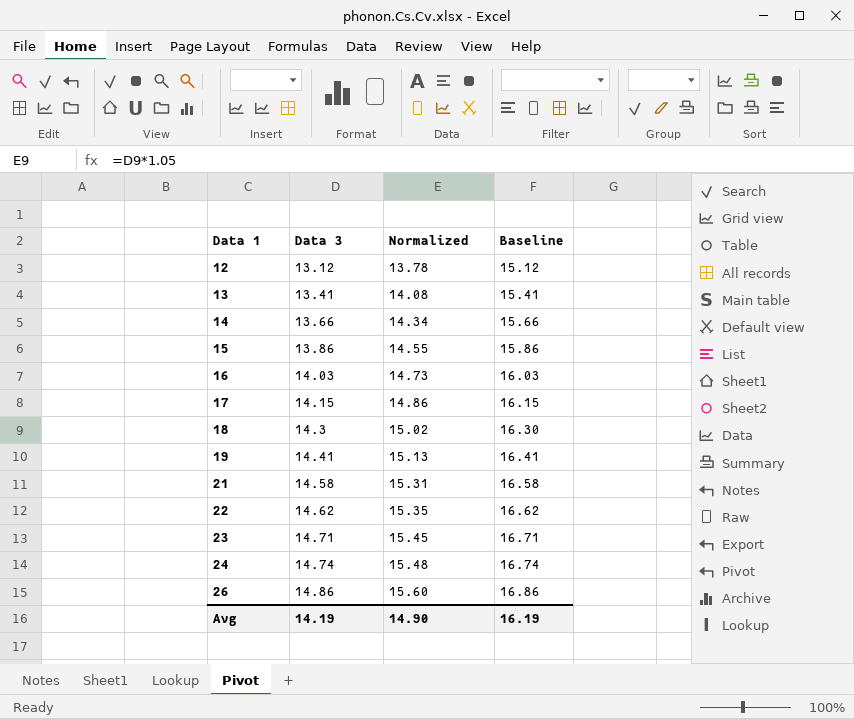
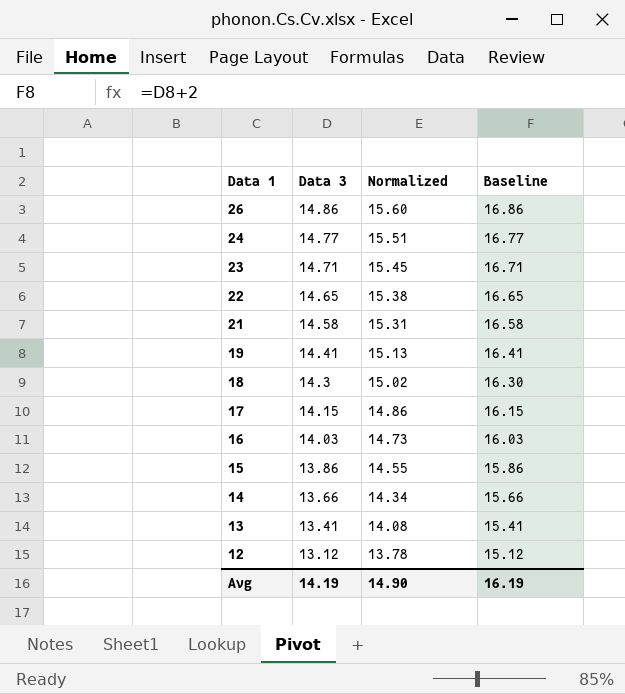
row order: Data 1 ascending -> Data 1 descending
24 | Data 3: 14.74 -> 14.77
24 | Normalized: 15.48 -> 15.51
24 | Baseline: 16.74 -> 16.77
22 | Data 3: 14.62 -> 14.65
22 | Normalized: 15.35 -> 15.38
22 | Baseline: 16.62 -> 16.65

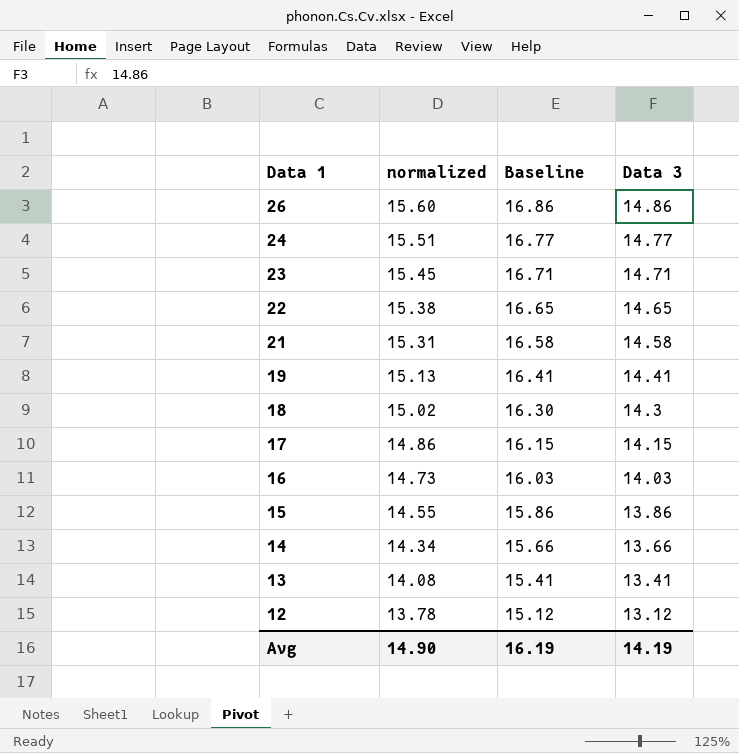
column name: Normalized -> normalized
column Data 3 | position: 2 -> 4

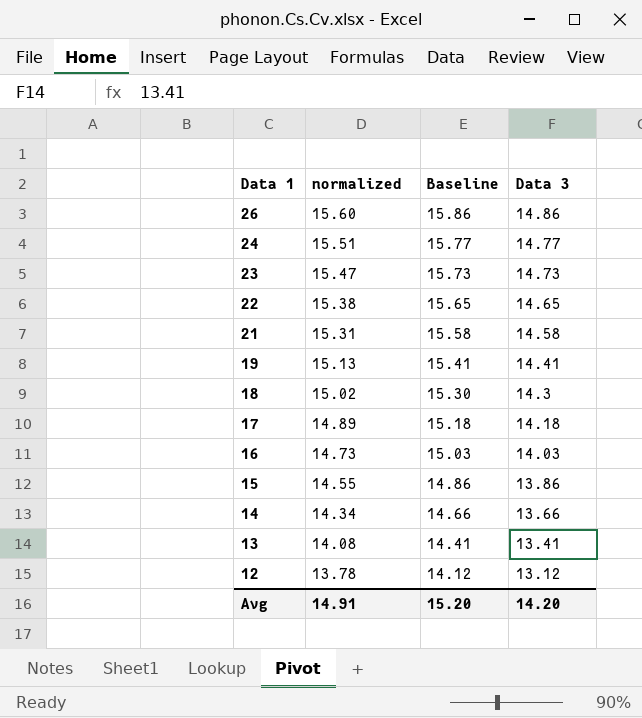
column Baseline | formula: [Data 3] + 2 -> [Data 3] + 1
23 | normalized: 15.45 -> 15.47
23 | Data 3: 14.71 -> 14.73
17 | normalized: 14.86 -> 14.89
17 | Data 3: 14.15 -> 14.18
Avg | normalized: 14.90 -> 14.91
Avg | Baseline: 16.19 -> 15.20
Avg | Data 3: 14.19 -> 14.20

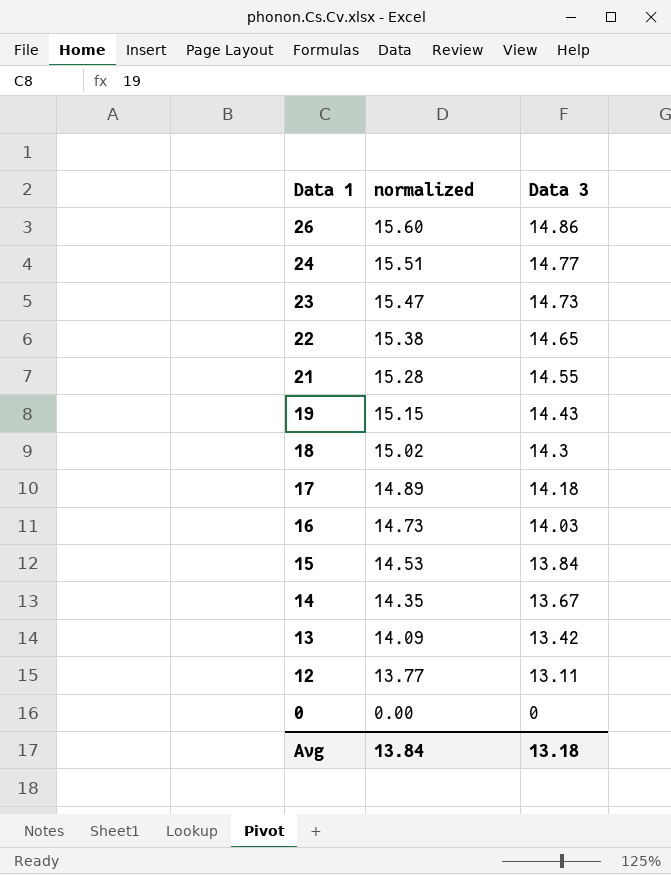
column Baseline | formula: [Data 3] + 1 -> none
21 | normalized: 15.31 -> 15.28
21 | Data 3: 14.58 -> 14.55
19 | normalized: 15.13 -> 15.15
19 | Data 3: 14.41 -> 14.43
15 | normalized: 14.55 -> 14.53
15 | Data 3: 13.86 -> 13.84
14 | normalized: 14.34 -> 14.35
14 | Data 3: 13.66 -> 13.67
13 | normalized: 14.08 -> 14.09
13 | Data 3: 13.41 -> 13.42
12 | normalized: 13.78 -> 13.77
12 | Data 3: 13.12 -> 13.11
row 0: none -> 0.00 | 0
Avg | normalized: 14.91 -> 13.84
Avg | Data 3: 14.20 -> 13.18

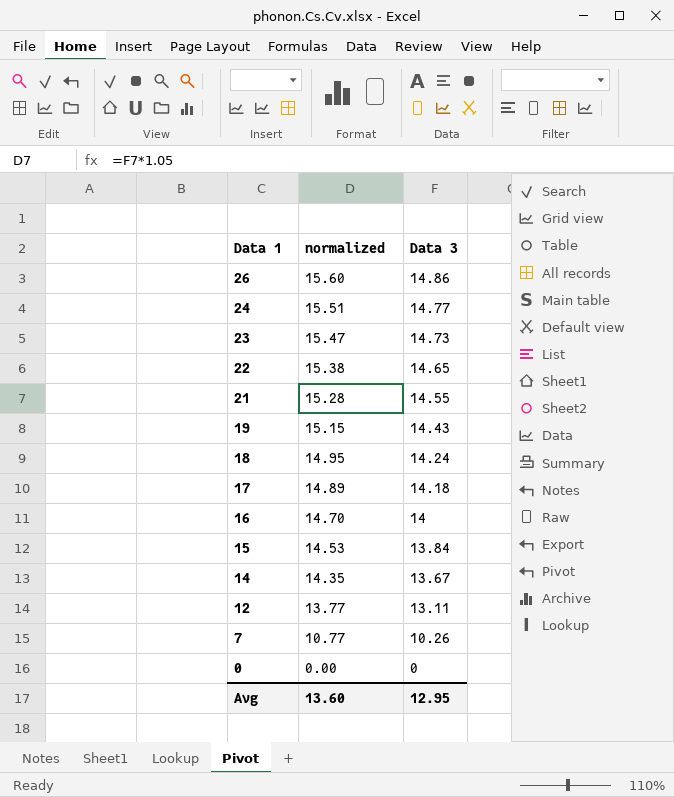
row 13: 14.09 | 13.42 -> none
18 | normalized: 15.02 -> 14.95
18 | Data 3: 14.3 -> 14.24
16 | normalized: 14.73 -> 14.70
16 | Data 3: 14.03 -> 14
row 7: none -> 10.77 | 10.26
Avg | normalized: 13.84 -> 13.60
Avg | Data 3: 13.18 -> 12.95

